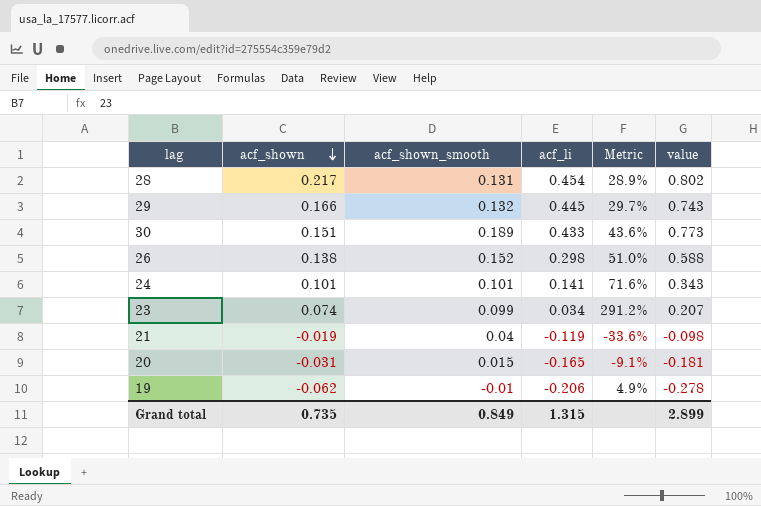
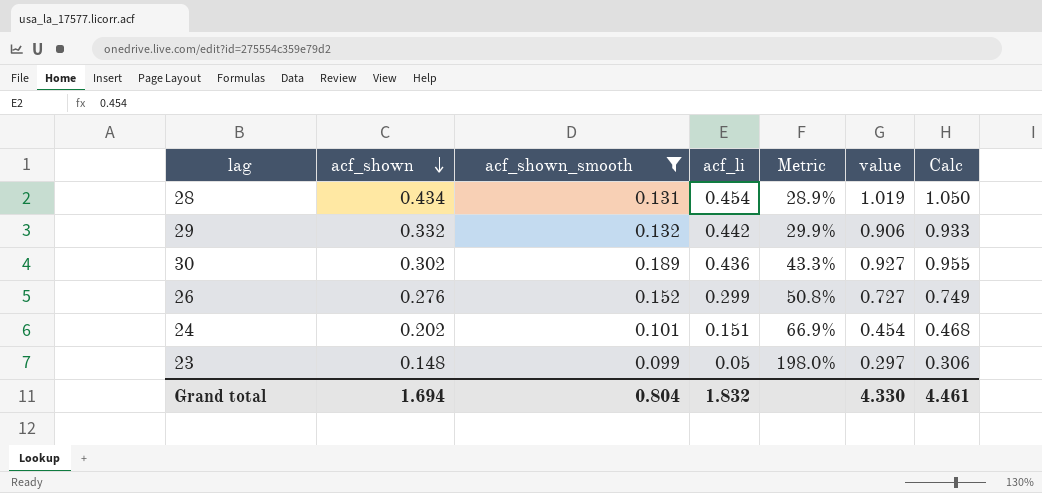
filter: none -> acf_shown_smooth >= 0.099
column Calc | formula: none -> [value] * 1.03
28 | acf_shown: 0.217 -> 0.434
28 | value: 0.802 -> 1.019
29 | acf_shown: 0.166 -> 0.332
29 | acf_li: 0.445 -> 0.442
29 | Metric: 29.7% -> 29.9%
29 | value: 0.743 -> 0.906
30 | acf_shown: 0.151 -> 0.302
30 | acf_li: 0.433 -> 0.436
30 | Metric: 43.6% -> 43.3%
30 | value: 0.773 -> 0.927
26 | acf_shown: 0.138 -> 0.276
26 | acf_li: 0.298 -> 0.299
26 | Metric: 51.0% -> 50.8%
26 | value: 0.588 -> 0.727
24 | acf_shown: 0.101 -> 0.202
24 | acf_li: 0.141 -> 0.151
24 | Metric: 71.6% -> 66.9%
24 | value: 0.343 -> 0.454
23 | acf_shown: 0.074 -> 0.148
23 | acf_li: 0.034 -> 0.05
23 | Metric: 291.2% -> 198.0%
23 | value: 0.207 -> 0.297
Grand total | acf_shown: 0.735 -> 1.694
Grand total | acf_shown_smooth: 0.849 -> 0.804
Grand total | acf_li: 1.315 -> 1.832
Grand total | value: 2.899 -> 4.330

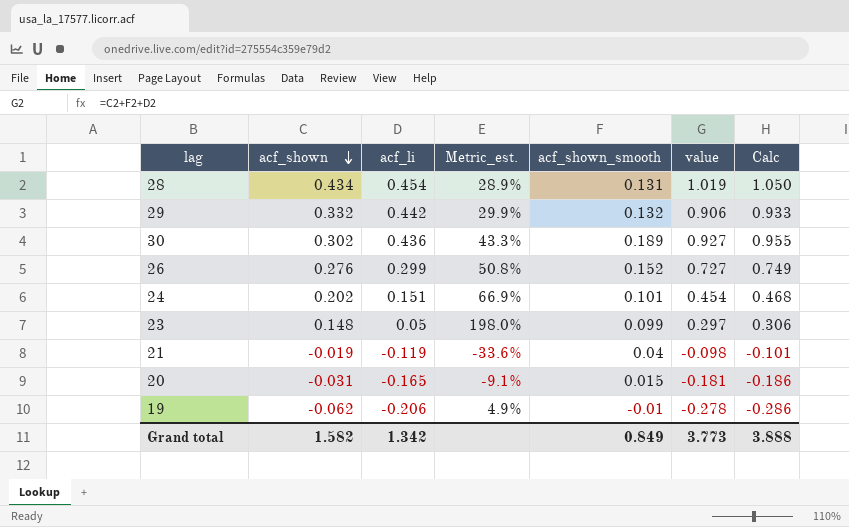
filter: acf_shown_smooth >= 0.099 -> none
column name: Metric -> Metric_est.
column acf_shown_smooth | position: 3 -> 5
Grand total | acf_shown: 1.694 -> 1.582
Grand total | acf_li: 1.832 -> 1.342
Grand total | acf_shown_smooth: 0.804 -> 0.849
Grand total | value: 4.330 -> 3.773
Grand total | Calc: 4.461 -> 3.888

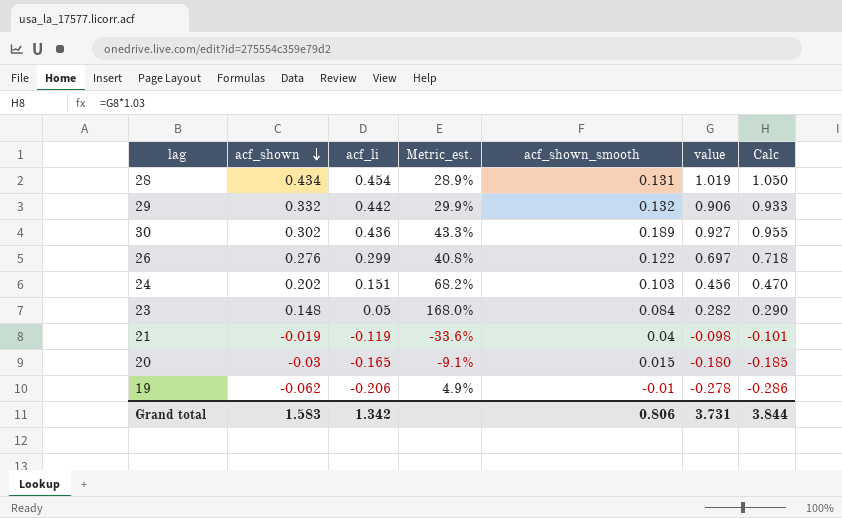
26 | Metric_est.: 50.8% -> 40.8%
26 | acf_shown_smooth: 0.152 -> 0.122
26 | value: 0.727 -> 0.697
26 | Calc: 0.749 -> 0.718
24 | Metric_est.: 66.9% -> 68.2%
24 | acf_shown_smooth: 0.101 -> 0.103
24 | value: 0.454 -> 0.456
24 | Calc: 0.468 -> 0.470
23 | Metric_est.: 198.0% -> 168.0%
23 | acf_shown_smooth: 0.099 -> 0.084
23 | value: 0.297 -> 0.282
23 | Calc: 0.306 -> 0.290
20 | acf_shown: -0.031 -> -0.03
20 | value: -0.181 -> -0.180
20 | Calc: -0.186 -> -0.185
Grand total | acf_shown: 1.582 -> 1.583
Grand total | acf_shown_smooth: 0.849 -> 0.806
Grand total | value: 3.773 -> 3.731
Grand total | Calc: 3.888 -> 3.844

